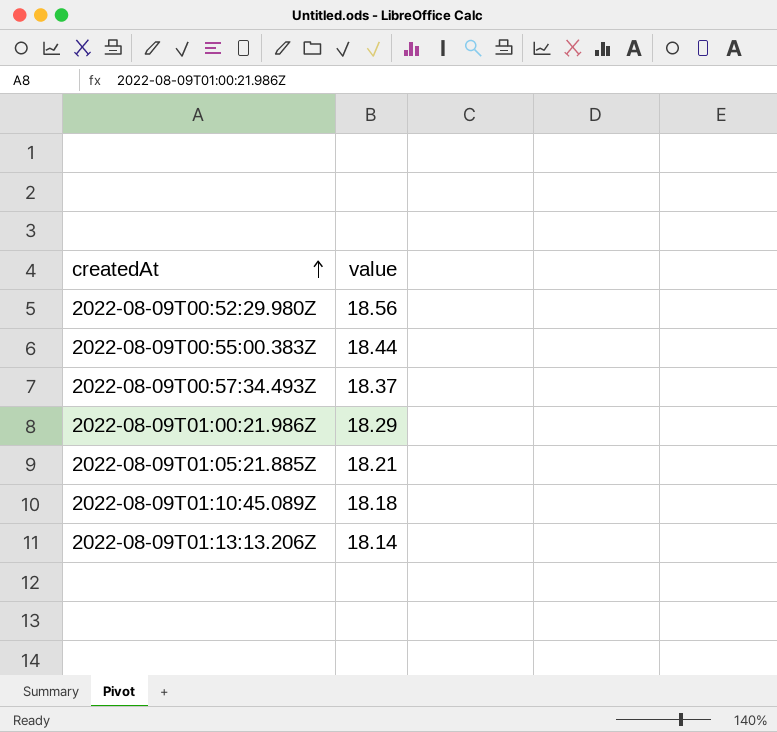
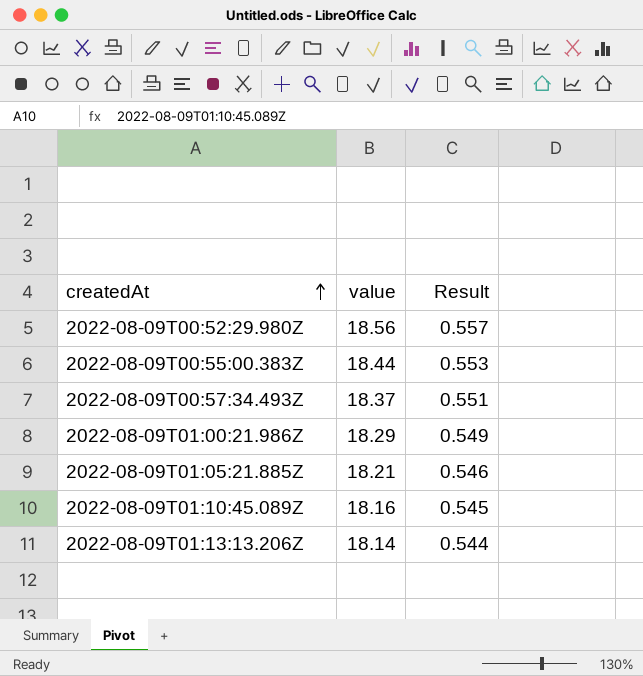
column Result | formula: none -> [value] * 0.03
2022-08-09T01:10:45.089Z | value: 18.18 -> 18.16

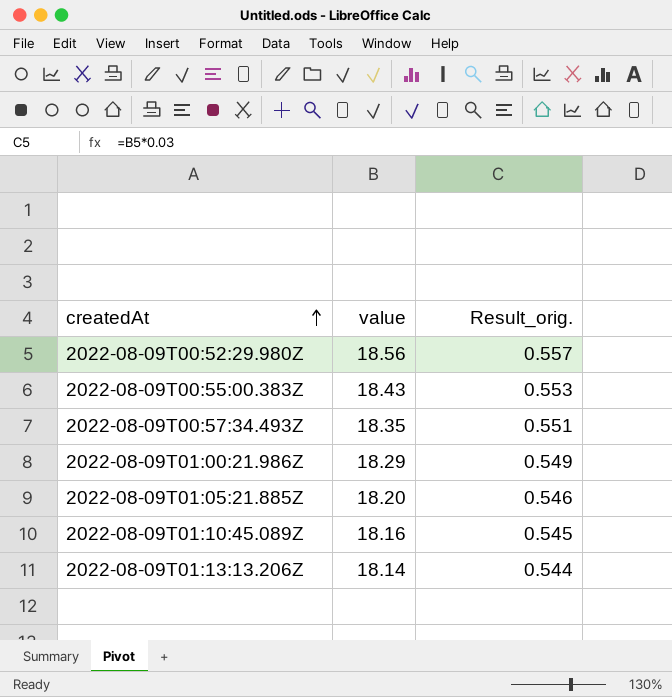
column name: Result -> Result_orig.
2022-08-09T00:55:00.383Z | value: 18.44 -> 18.43
2022-08-09T00:57:34.493Z | value: 18.37 -> 18.35
2022-08-09T01:05:21.885Z | value: 18.21 -> 18.20

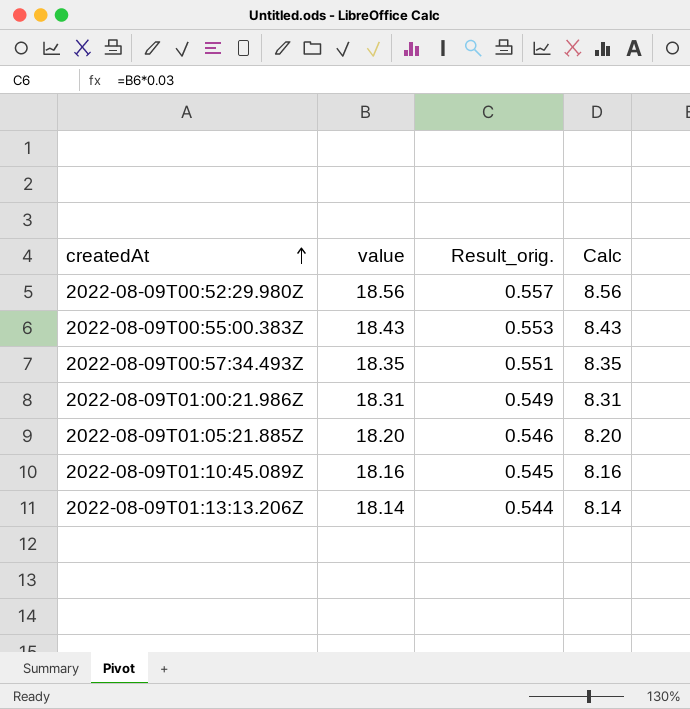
column Calc | formula: none -> [value] - 10
2022-08-09T01:00:21.986Z | value: 18.29 -> 18.31

